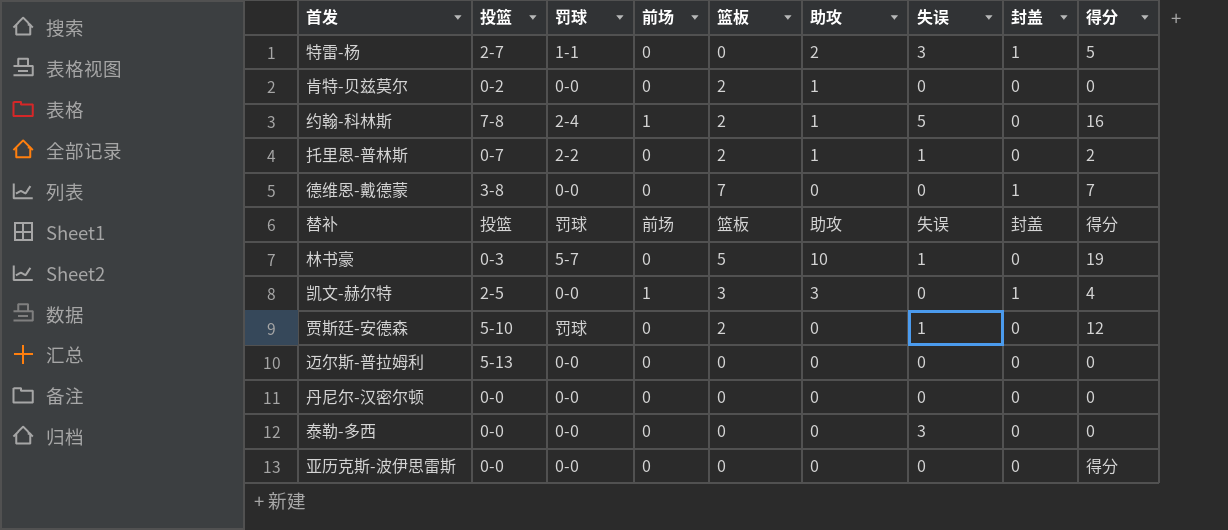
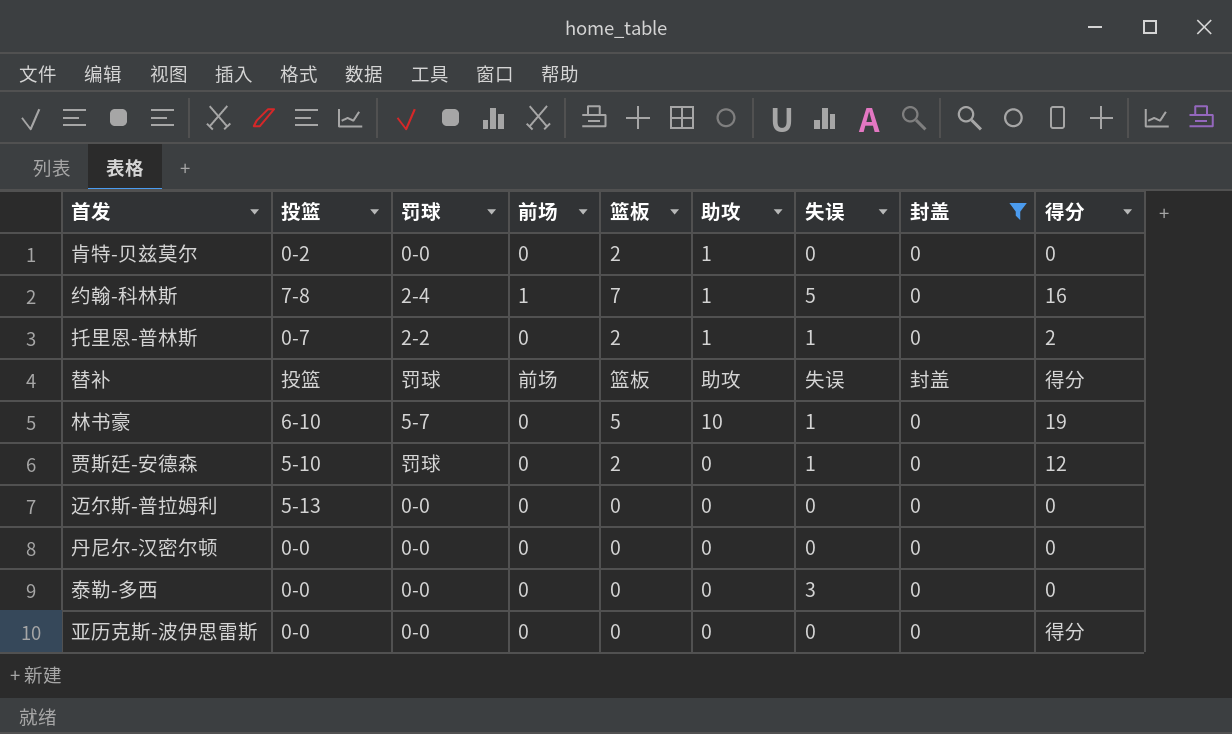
filter: none -> 封盖 != 1
约翰-科林斯 | 篮板: 2 -> 7
林书豪 | 投篮: 0-3 -> 6-10

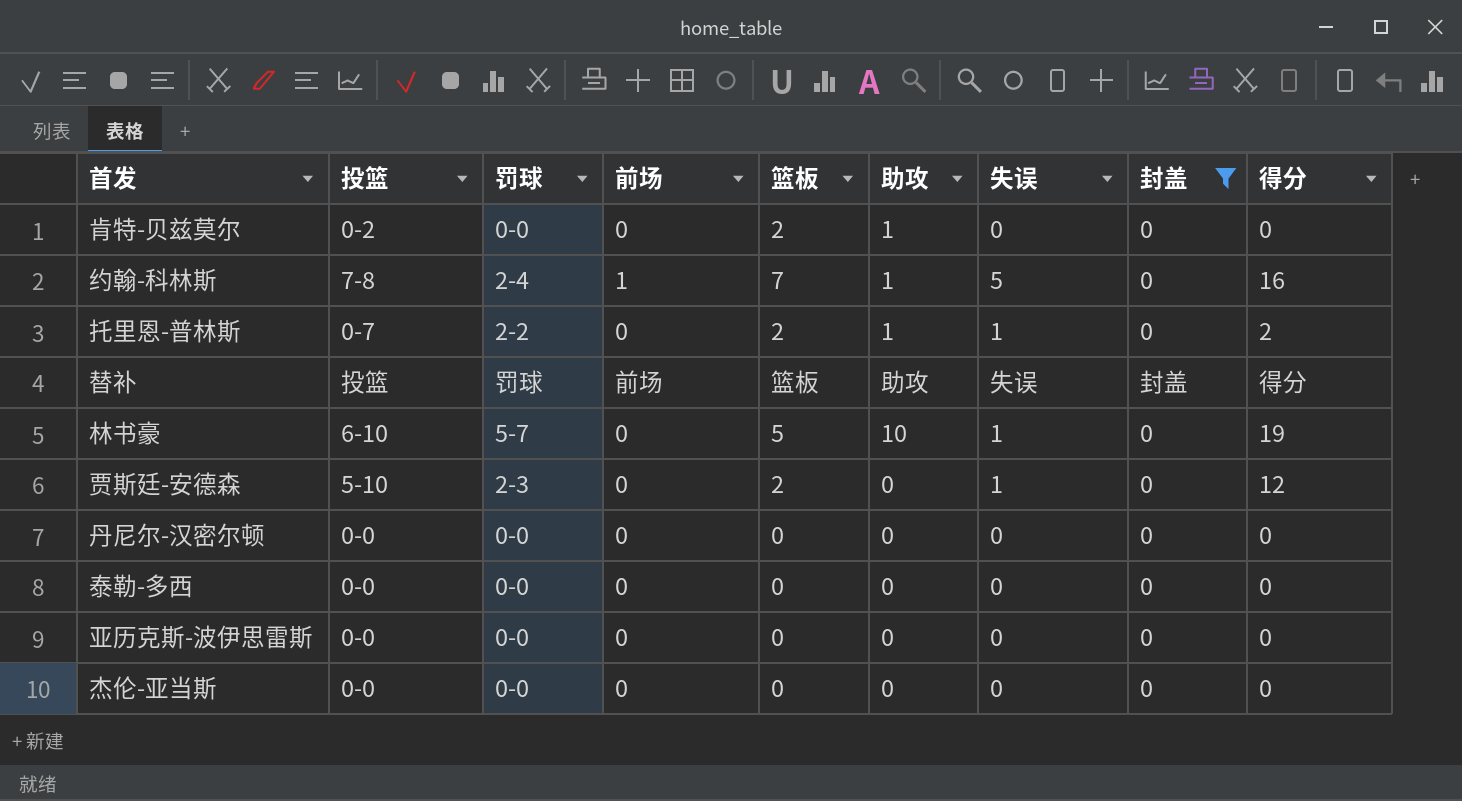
row 迈尔斯-普拉姆利: 5-13 | 0-0 | 0 | 0 | 0 | 0 | 0 | 0 -> none
贾斯廷-安德森 | 罚球: 罚球 -> 2-3
泰勒-多西 | 失误: 3 -> 0
亚历克斯-波伊思雷斯 | 得分: 得分 -> 0
row 杰伦-亚当斯: none -> 0-0 | 0-0 | 0 | 0 | 0 | 0 | 0 | 0

